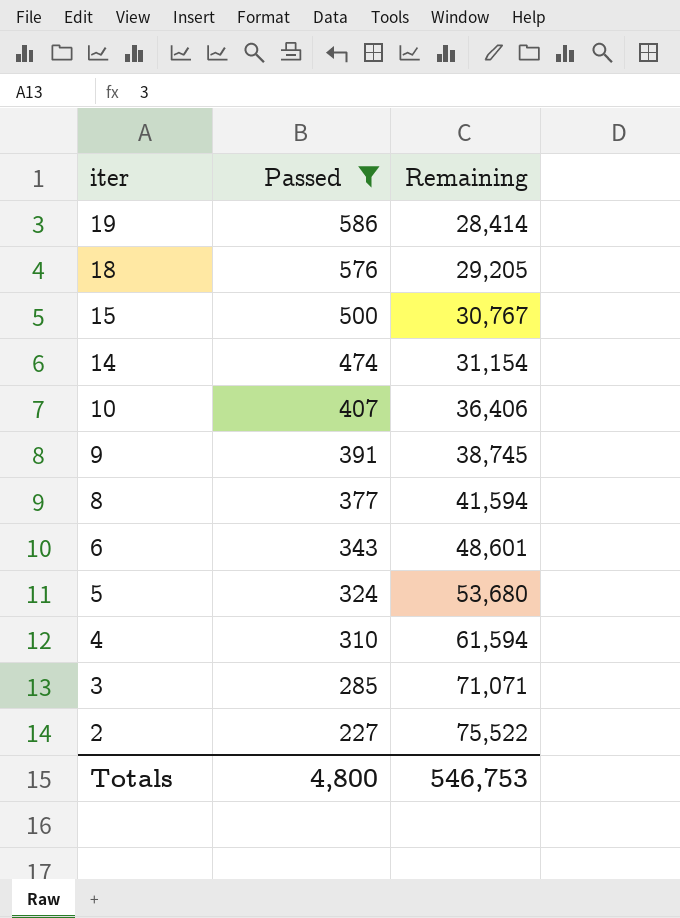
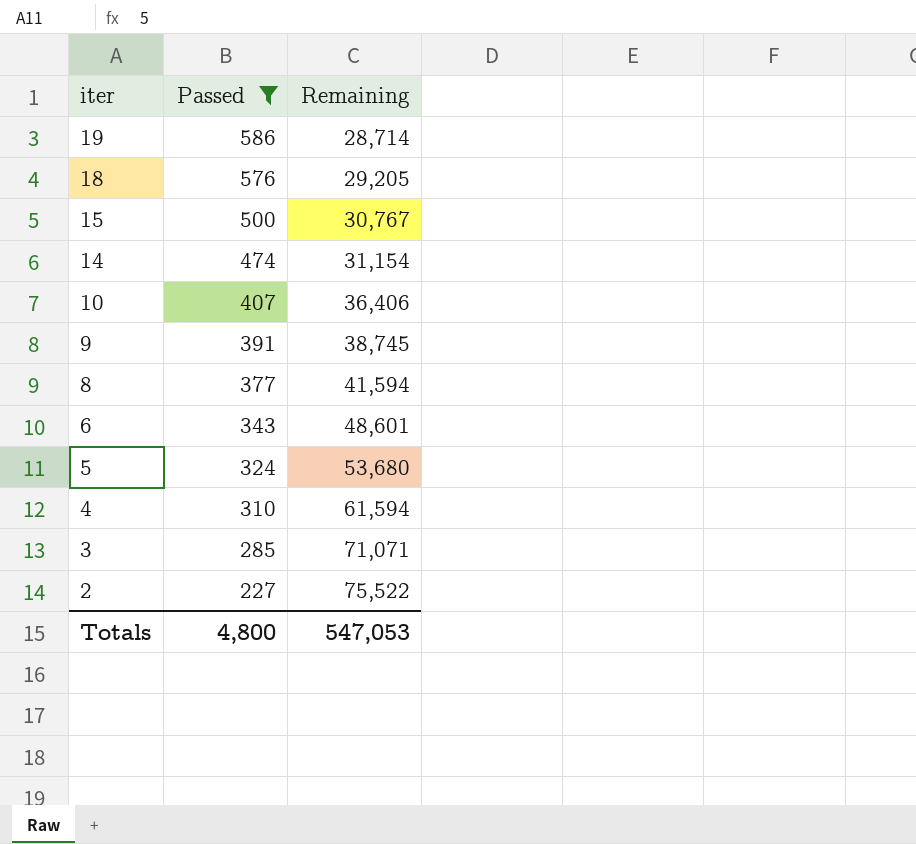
19 | Remaining: 28,414 -> 28,714
Totals | Remaining: 546,753 -> 547,053

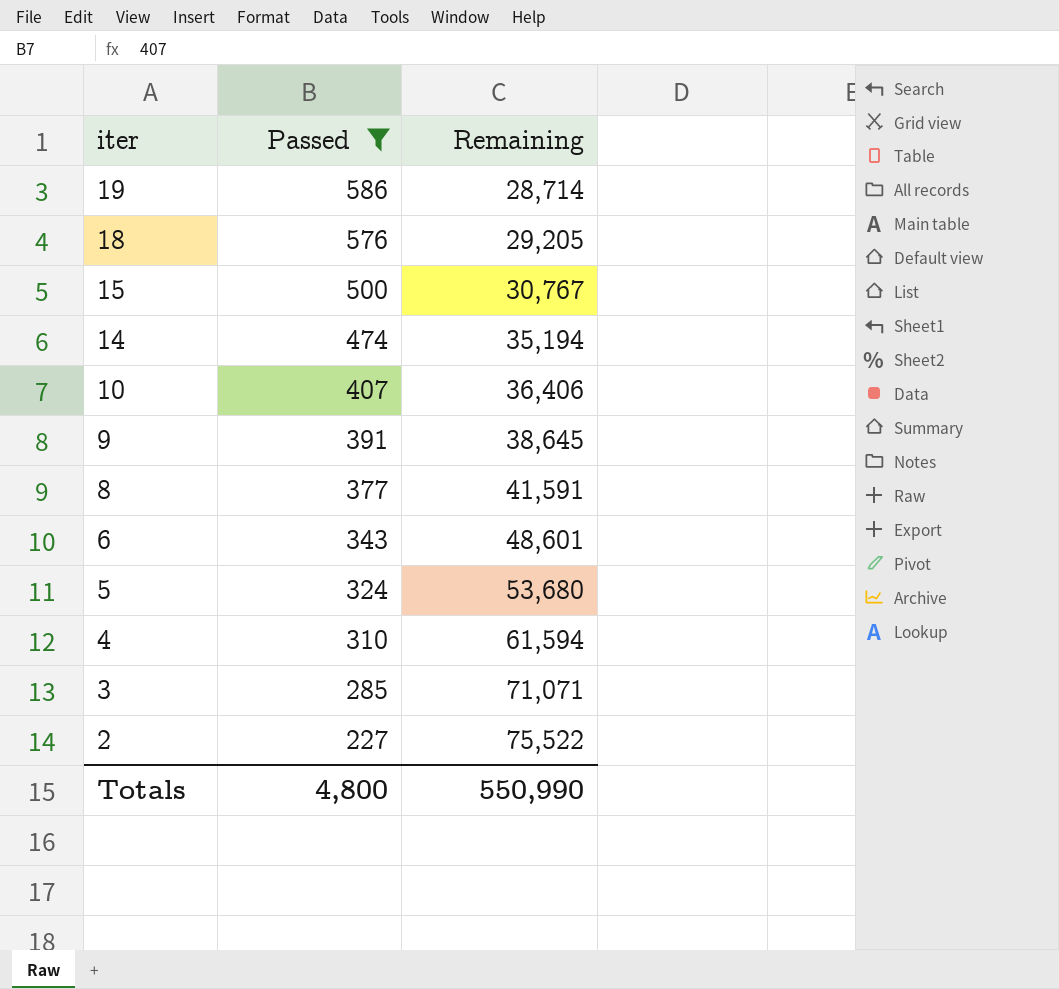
14 | Remaining: 31,154 -> 35,194
9 | Remaining: 38,745 -> 38,645
8 | Remaining: 41,594 -> 41,591
Totals | Remaining: 547,053 -> 550,990

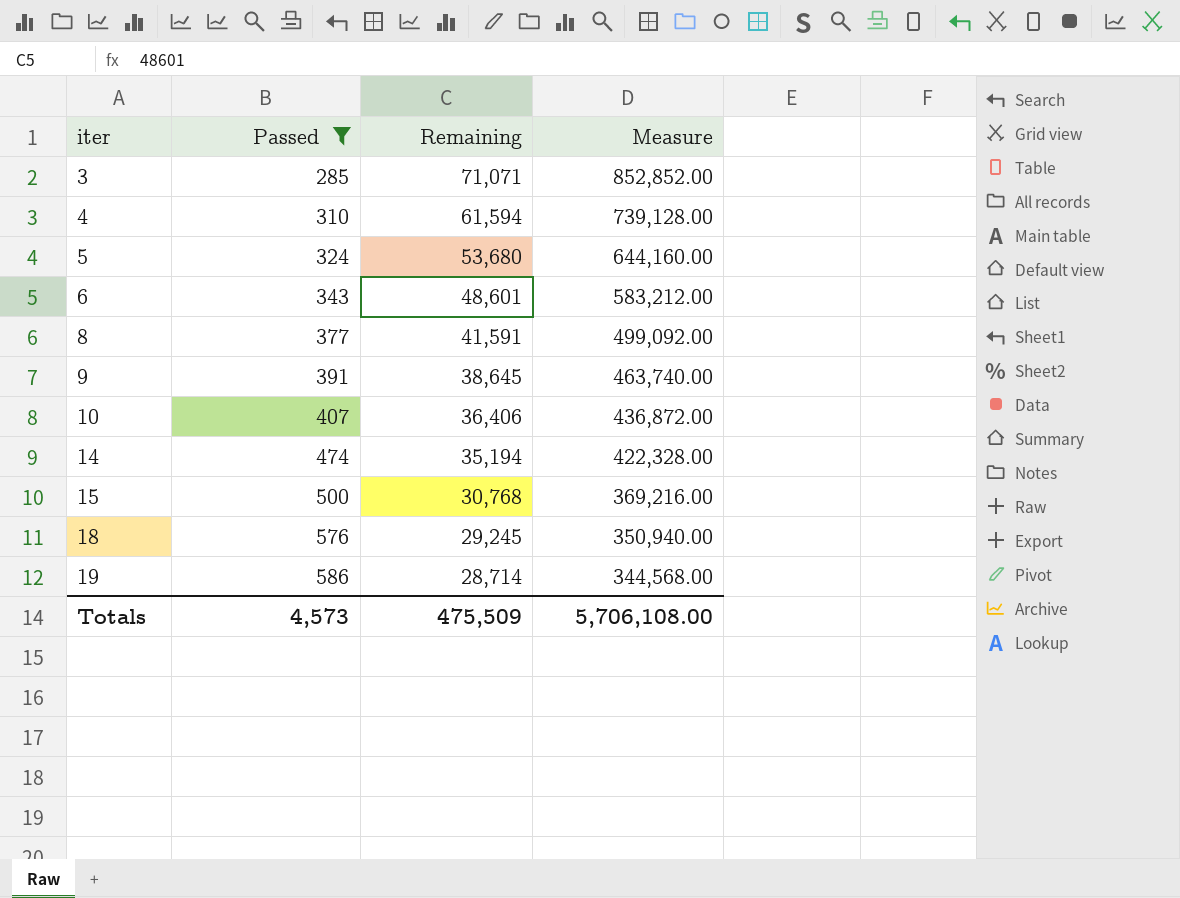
row order: iter descending -> iter ascending
column Measure | formula: none -> [Remaining] * 12
row 2: 227 | 75,522 -> none
15 | Remaining: 30,767 -> 30,768
18 | Remaining: 29,205 -> 29,245
Totals | Passed: 4,800 -> 4,573
Totals | Remaining: 550,990 -> 475,509

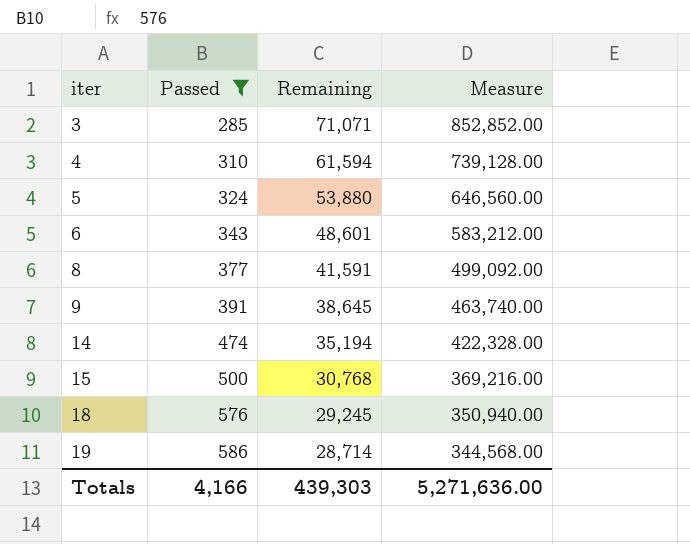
row 10: 407 | 36,406 | 436,872.00 -> none
5 | Remaining: 53,680 -> 53,880
5 | Measure: 644,160.00 -> 646,560.00
Totals | Passed: 4,573 -> 4,166
Totals | Remaining: 475,509 -> 439,303
Totals | Measure: 5,706,108.00 -> 5,271,636.00

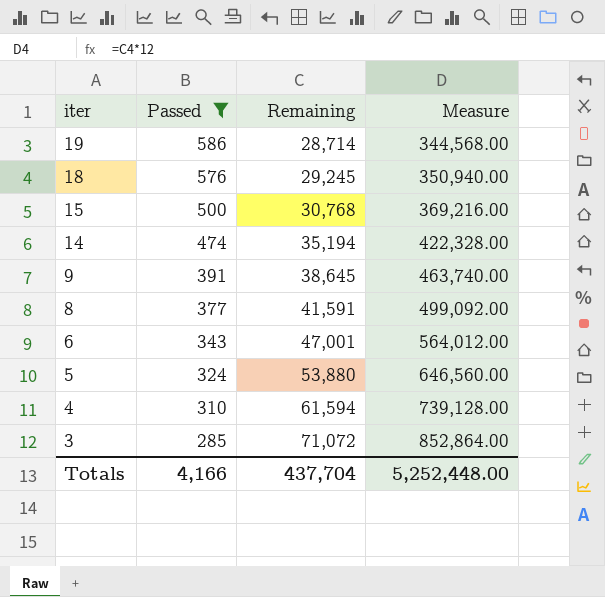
row order: iter ascending -> iter descending
6 | Remaining: 48,601 -> 47,001
6 | Measure: 583,212.00 -> 564,012.00
3 | Remaining: 71,071 -> 71,072
3 | Measure: 852,852.00 -> 852,864.00
Totals | Remaining: 439,303 -> 437,704
Totals | Measure: 5,271,636.00 -> 5,252,448.00

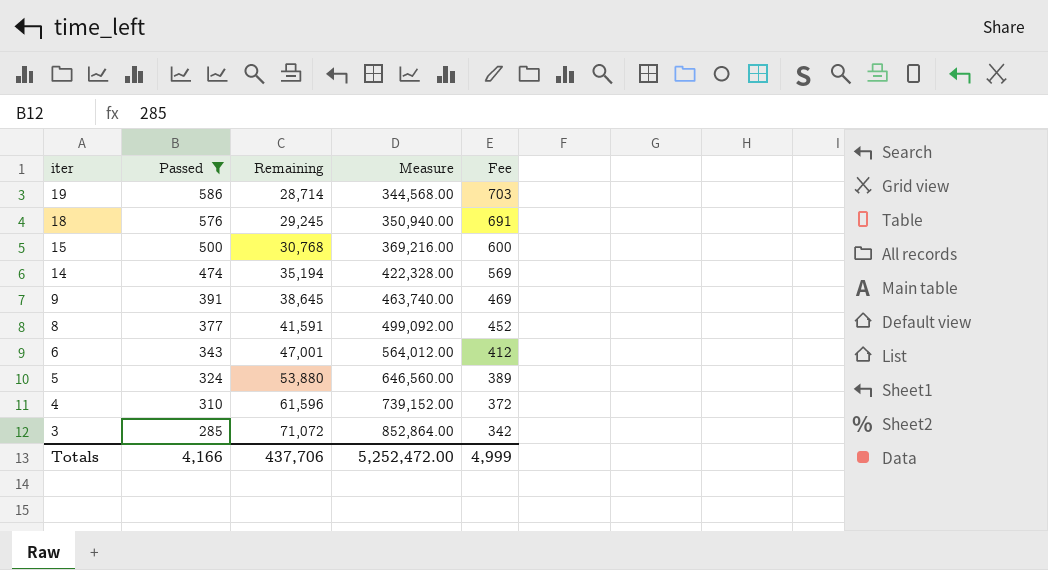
column Fee | formula: none -> [Passed] * 1.2
4 | Remaining: 61,594 -> 61,596
4 | Measure: 739,128.00 -> 739,152.00
Totals | Remaining: 437,704 -> 437,706
Totals | Measure: 5,252,448.00 -> 5,252,472.00

